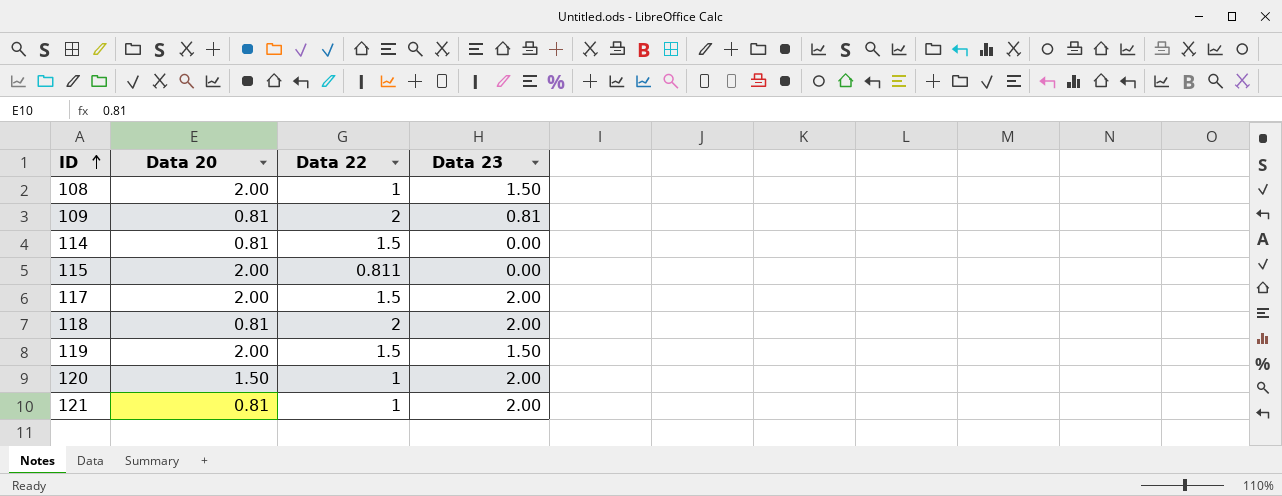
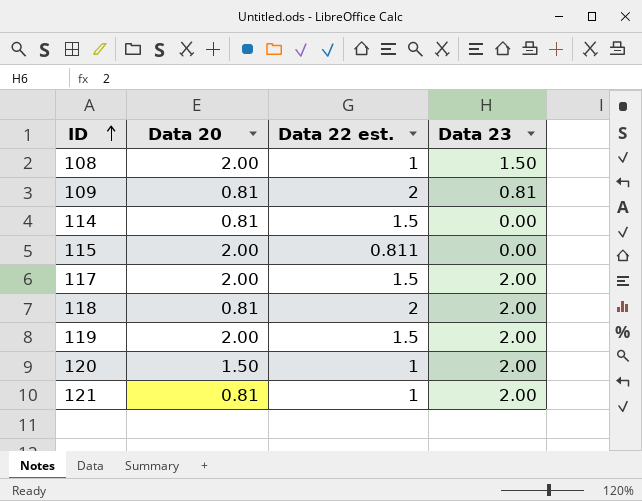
column name: Data 22 -> Data 22 est.
119 | Data 23: 1.50 -> 2.00

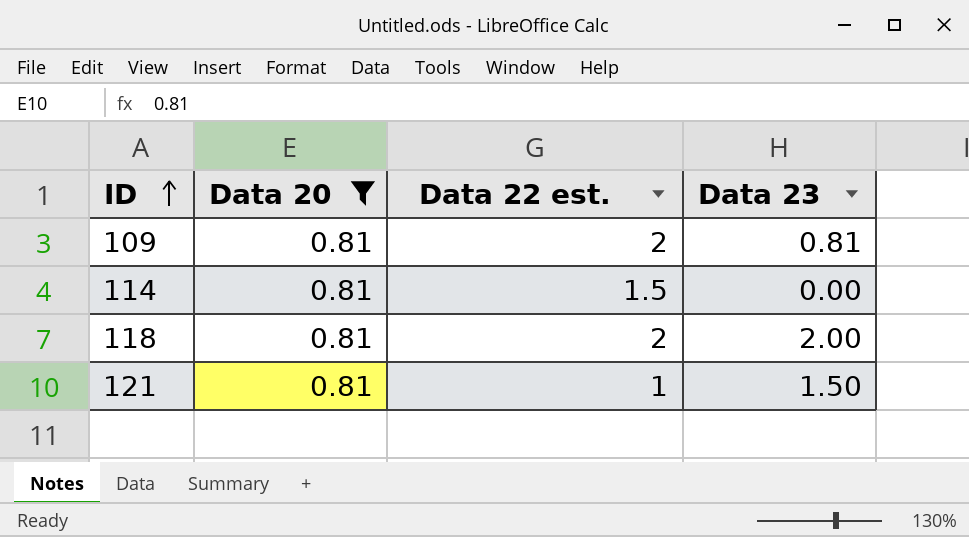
filter: none -> Data 20 = 0.81
121 | Data 23: 2.00 -> 1.50

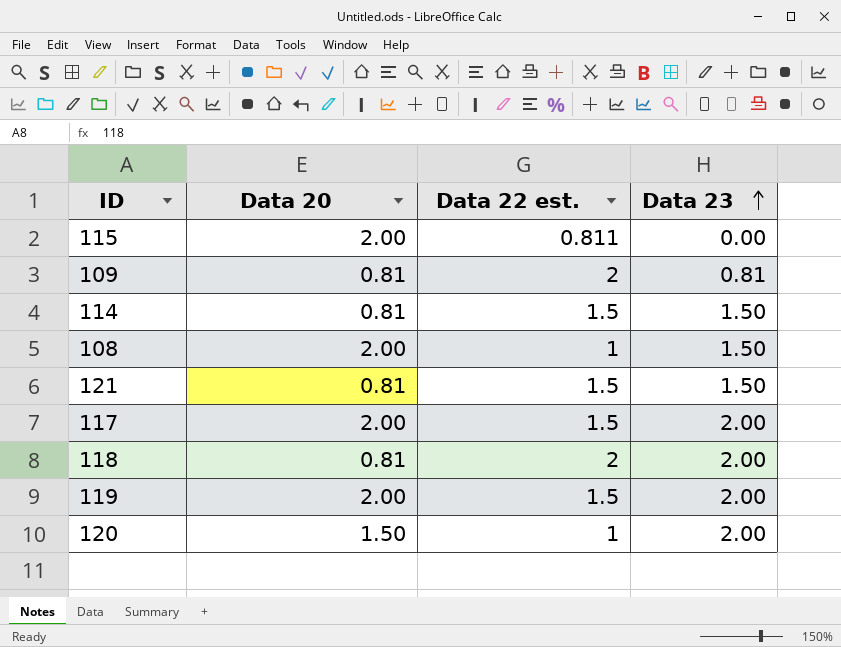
filter: Data 20 = 0.81 -> none
row order: ID ascending -> Data 23 ascending
114 | Data 23: 0.00 -> 1.50
121 | Data 22 est.: 1 -> 1.5

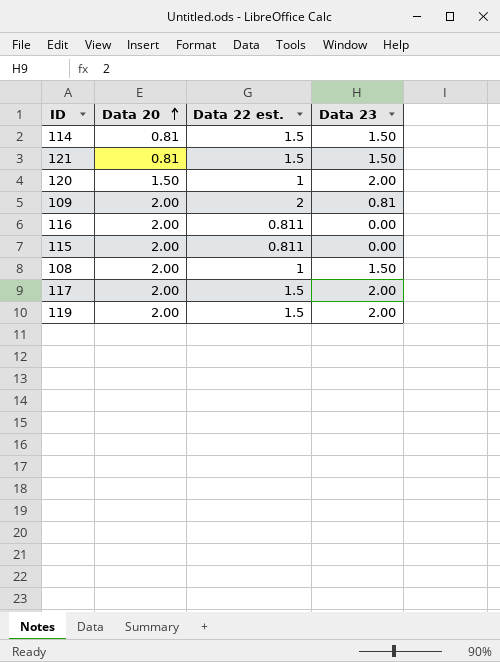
row order: Data 23 ascending -> Data 20 ascending
row 118: 0.81 | 2 | 2.00 -> none
109 | Data 20: 0.81 -> 2.00
row 116: none -> 2.00 | 0.811 | 0.00

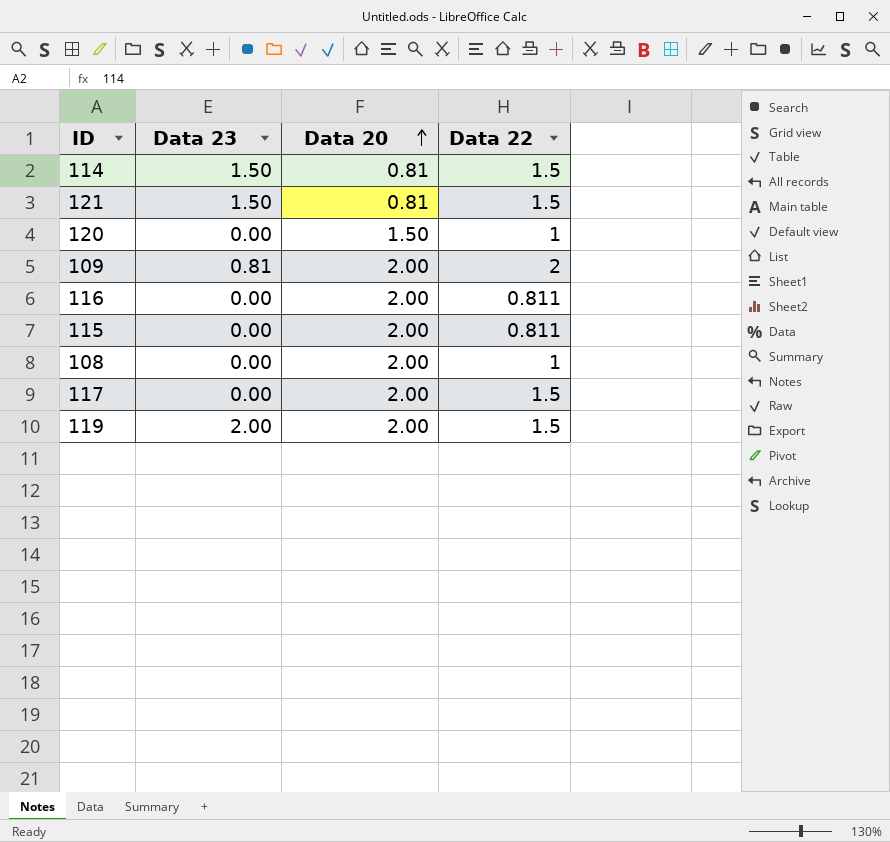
column Data 23 | position: 4 -> 2
column name: Data 22 est. -> Data 22
120 | Data 23: 2.00 -> 0.00
108 | Data 23: 1.50 -> 0.00
117 | Data 23: 2.00 -> 0.00

